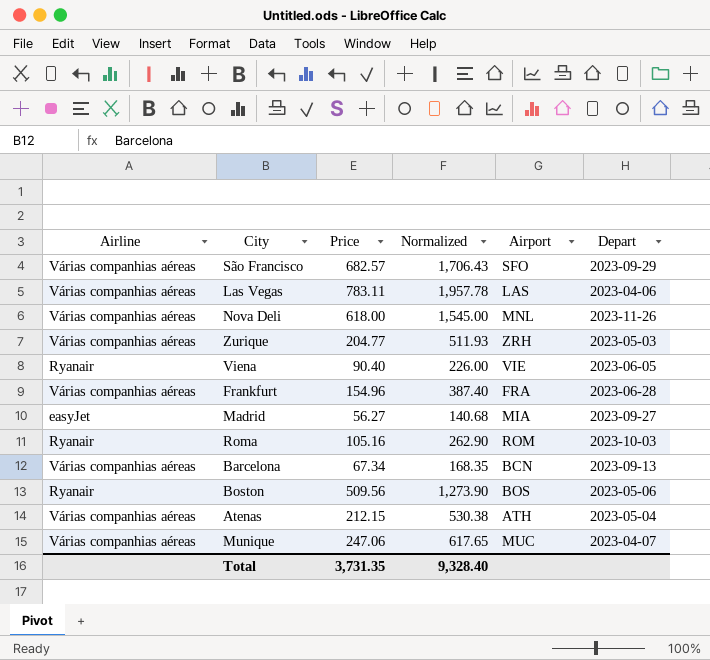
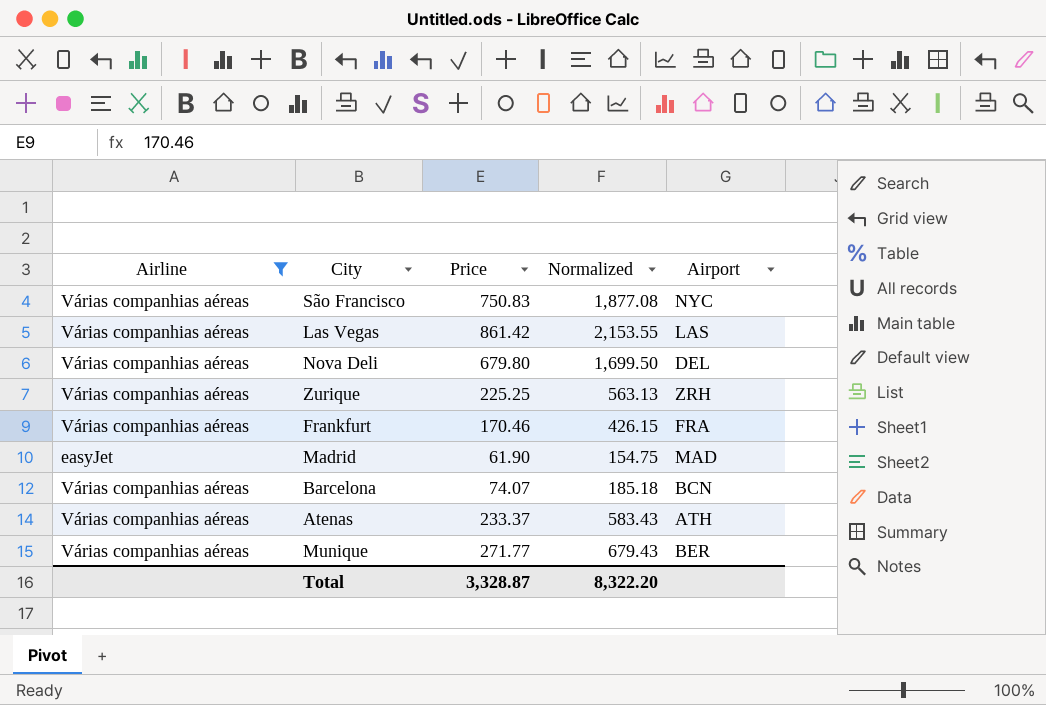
filter: none -> Airline != Ryanair
column Depart | position: 6 -> none
São Francisco | Price: 682.57 -> 750.83
São Francisco | Normalized: 1,706.43 -> 1,877.08
São Francisco | Airport: SFO -> NYC
Las Vegas | Price: 783.11 -> 861.42
Las Vegas | Normalized: 1,957.78 -> 2,153.55
Nova Deli | Price: 618.00 -> 679.80
Nova Deli | Normalized: 1,545.00 -> 1,699.50
Nova Deli | Airport: MNL -> DEL
Zurique | Price: 204.77 -> 225.25
Zurique | Normalized: 511.93 -> 563.13
Frankfurt | Price: 154.96 -> 170.46
Frankfurt | Normalized: 387.40 -> 426.15
Madrid | Price: 56.27 -> 61.90
Madrid | Normalized: 140.68 -> 154.75
Madrid | Airport: MIA -> MAD
Barcelona | Price: 67.34 -> 74.07
Barcelona | Normalized: 168.35 -> 185.18
Atenas | Price: 212.15 -> 233.37
Atenas | Normalized: 530.38 -> 583.43
Munique | Price: 247.06 -> 271.77
Munique | Normalized: 617.65 -> 679.43
Munique | Airport: MUC -> BER
Total | Price: 3,731.35 -> 3,328.87
Total | Normalized: 9,328.40 -> 8,322.20

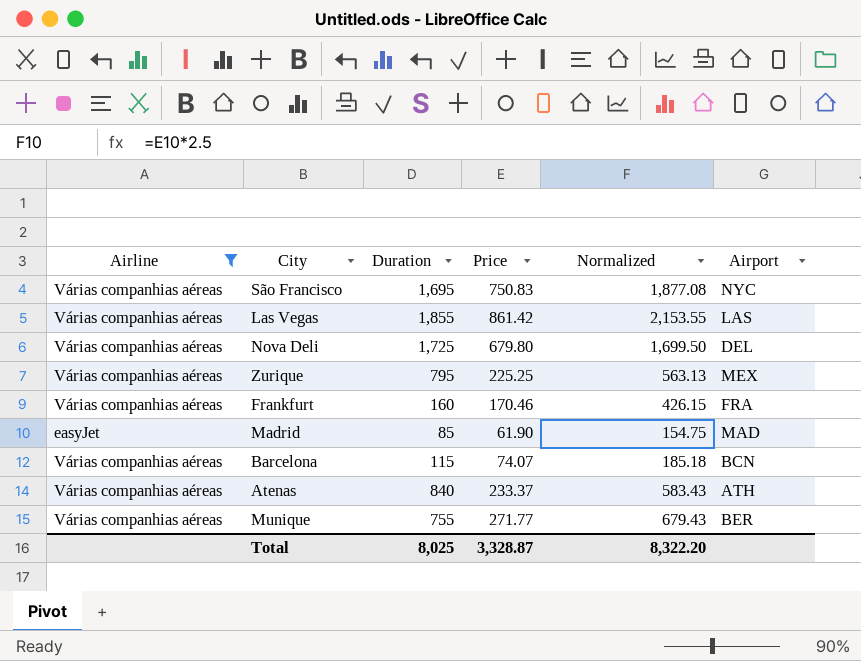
column Duration | position: none -> 3
Zurique | Airport: ZRH -> MEX

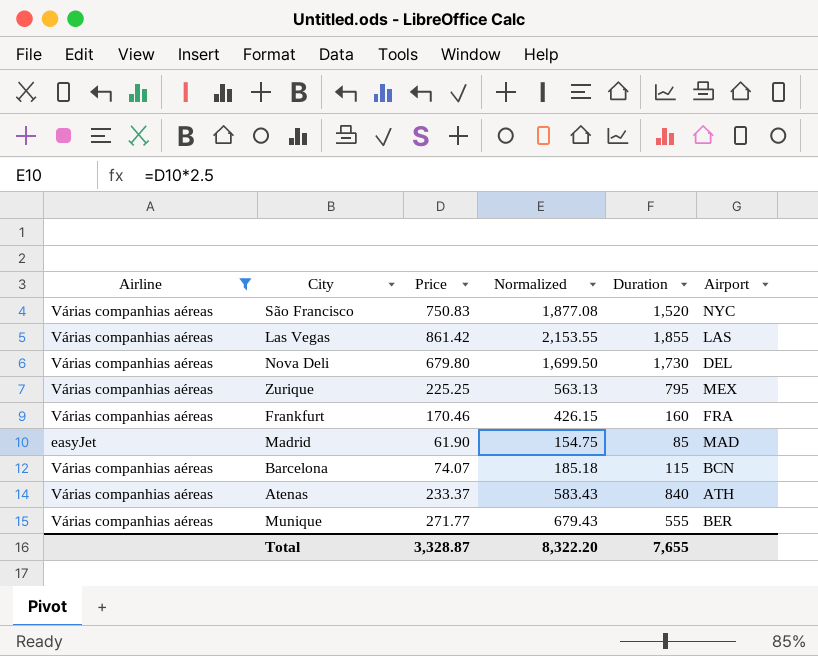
column Duration | position: 3 -> 5
São Francisco | Duration: 1,695 -> 1,520
Nova Deli | Duration: 1,725 -> 1,730
Munique | Duration: 755 -> 555
Total | Duration: 8,025 -> 7,655

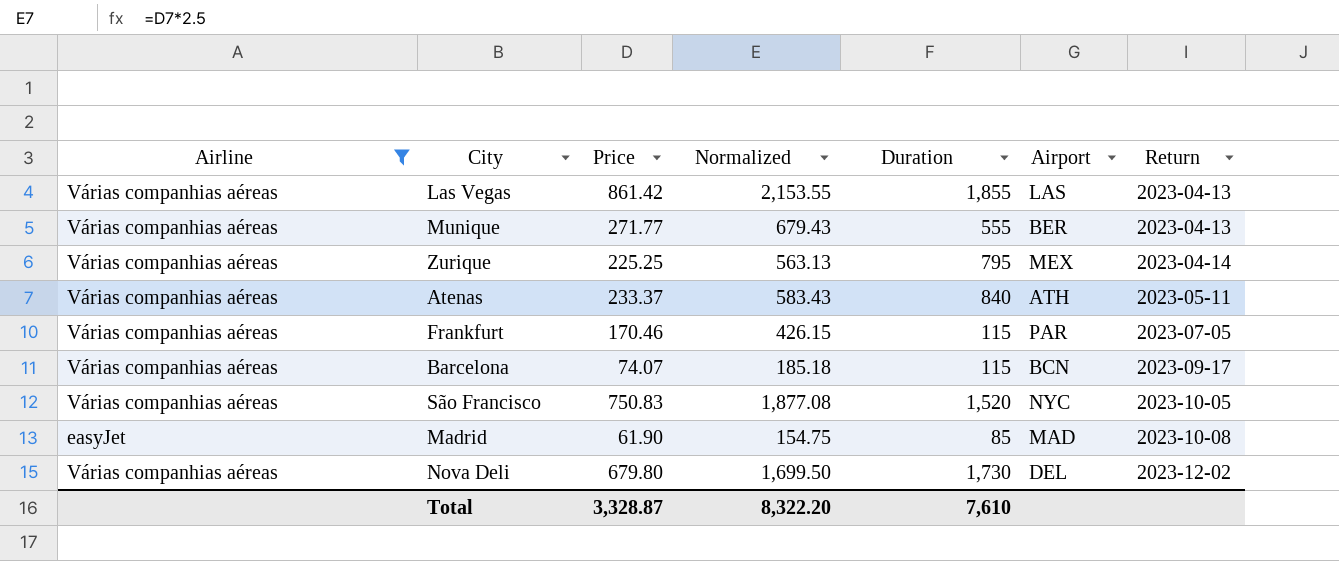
row order: none -> Return ascending
column Return | position: none -> 7
Frankfurt | Duration: 160 -> 115
Frankfurt | Airport: FRA -> PAR
Total | Duration: 7,655 -> 7,610

